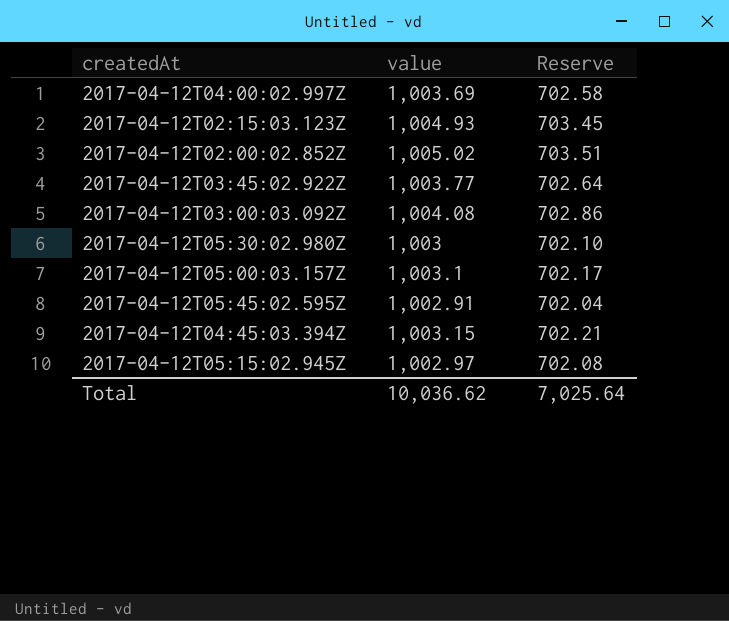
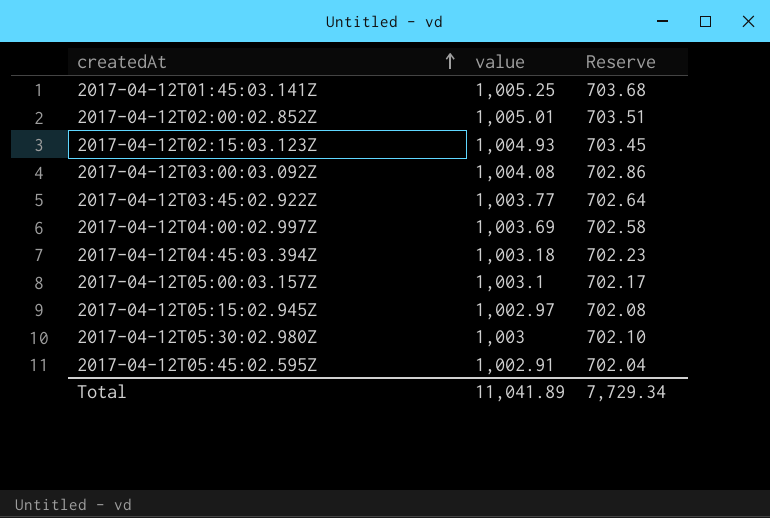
row order: none -> createdAt ascending
row 2017-04-12T01:45:03.141Z: none -> 1,005.25 | 703.68
2017-04-12T02:00:02.852Z | value: 1,005.02 -> 1,005.01
2017-04-12T04:45:03.394Z | value: 1,003.15 -> 1,003.18
2017-04-12T04:45:03.394Z | Reserve: 702.21 -> 702.23
Total | value: 10,036.62 -> 11,041.89
Total | Reserve: 7,025.64 -> 7,729.34

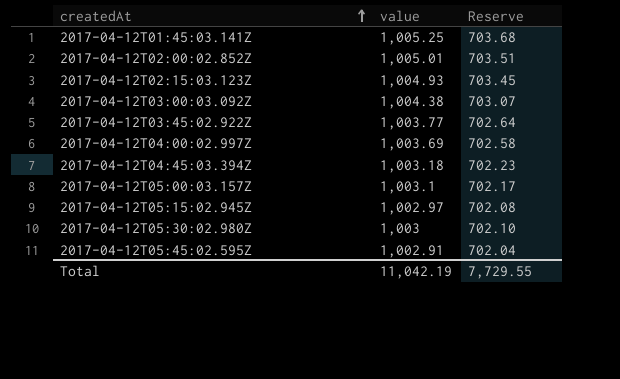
2017-04-12T03:00:03.092Z | value: 1,004.08 -> 1,004.38
2017-04-12T03:00:03.092Z | Reserve: 702.86 -> 703.07
Total | value: 11,041.89 -> 11,042.19
Total | Reserve: 7,729.34 -> 7,729.55

